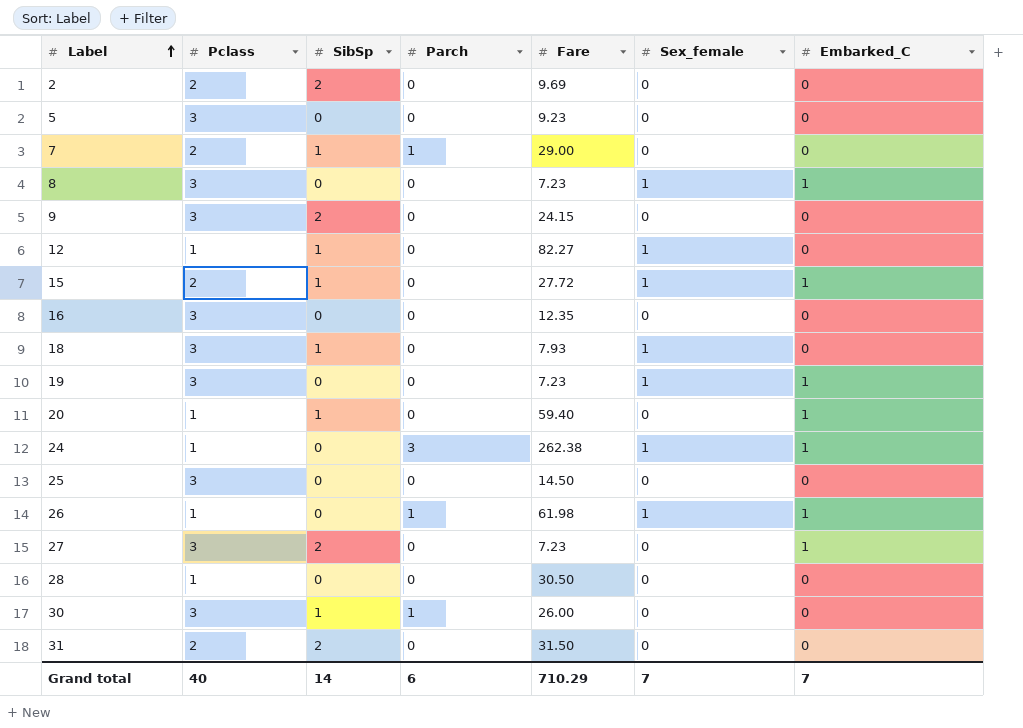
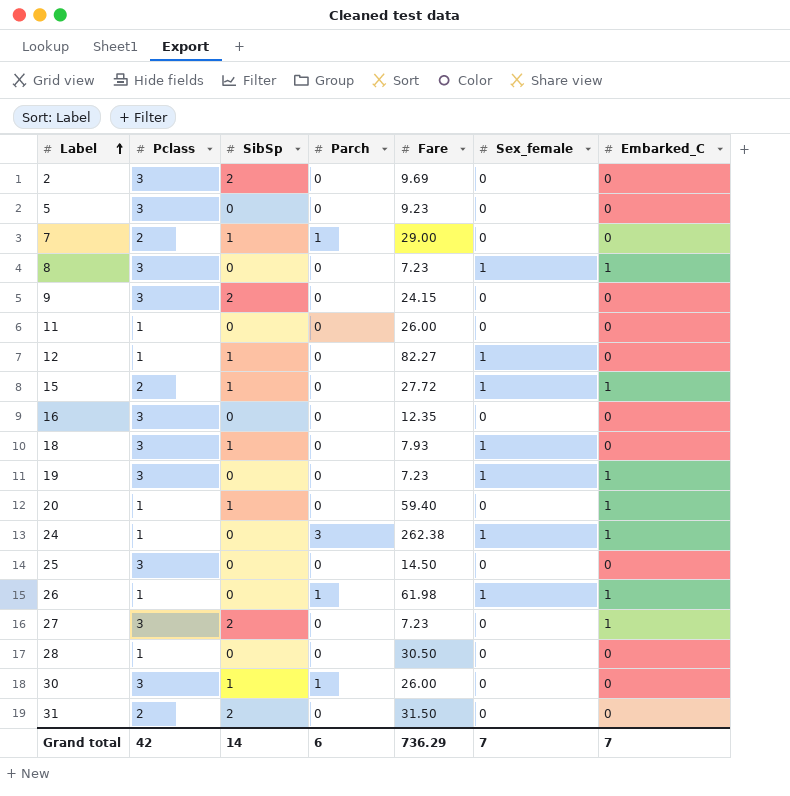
2 | Pclass: 2 -> 3
row 11: none -> 1 | 0 | 0 | 26.00 | 0 | 0
Grand total | Pclass: 40 -> 42
Grand total | Fare: 710.29 -> 736.29

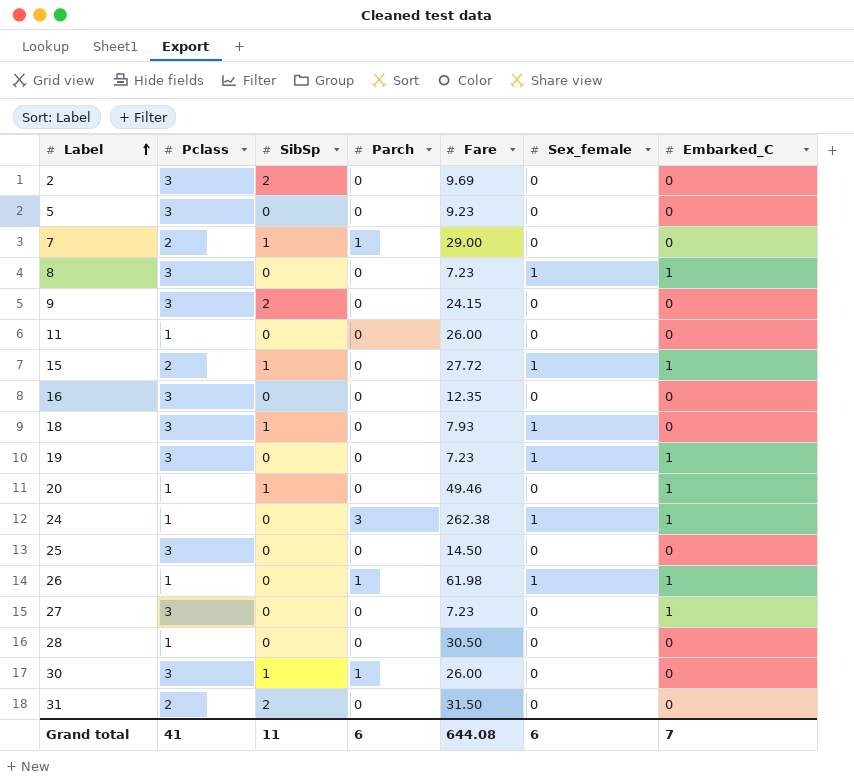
row 12: 1 | 1 | 0 | 82.27 | 1 | 0 -> none
20 | Fare: 59.40 -> 49.46
27 | SibSp: 2 -> 0
Grand total | Pclass: 42 -> 41
Grand total | SibSp: 14 -> 11
Grand total | Fare: 736.29 -> 644.08
Grand total | Sex_female: 7 -> 6

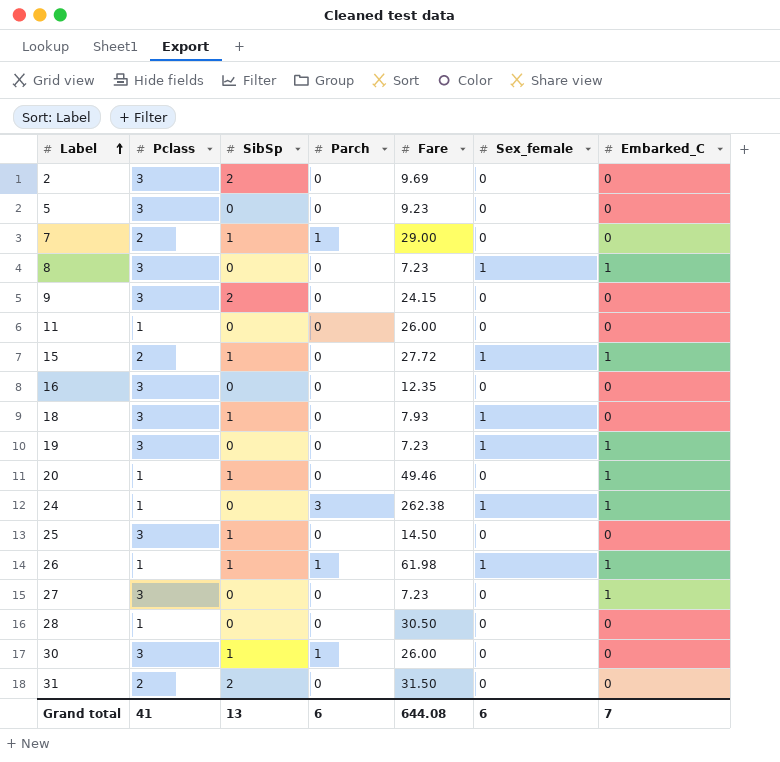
25 | SibSp: 0 -> 1
26 | SibSp: 0 -> 1
Grand total | SibSp: 11 -> 13

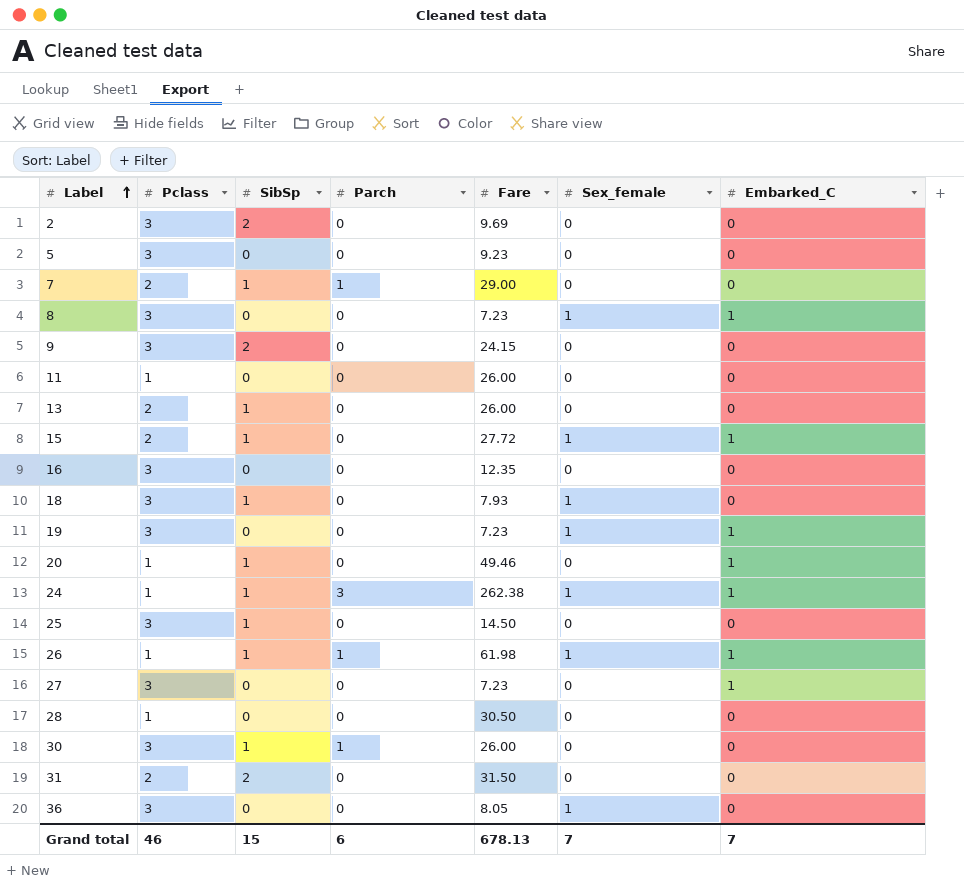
row 13: none -> 2 | 1 | 0 | 26.00 | 0 | 0
24 | SibSp: 0 -> 1
row 36: none -> 3 | 0 | 0 | 8.05 | 1 | 0
Grand total | Pclass: 41 -> 46
Grand total | SibSp: 13 -> 15
Grand total | Fare: 644.08 -> 678.13
Grand total | Sex_female: 6 -> 7

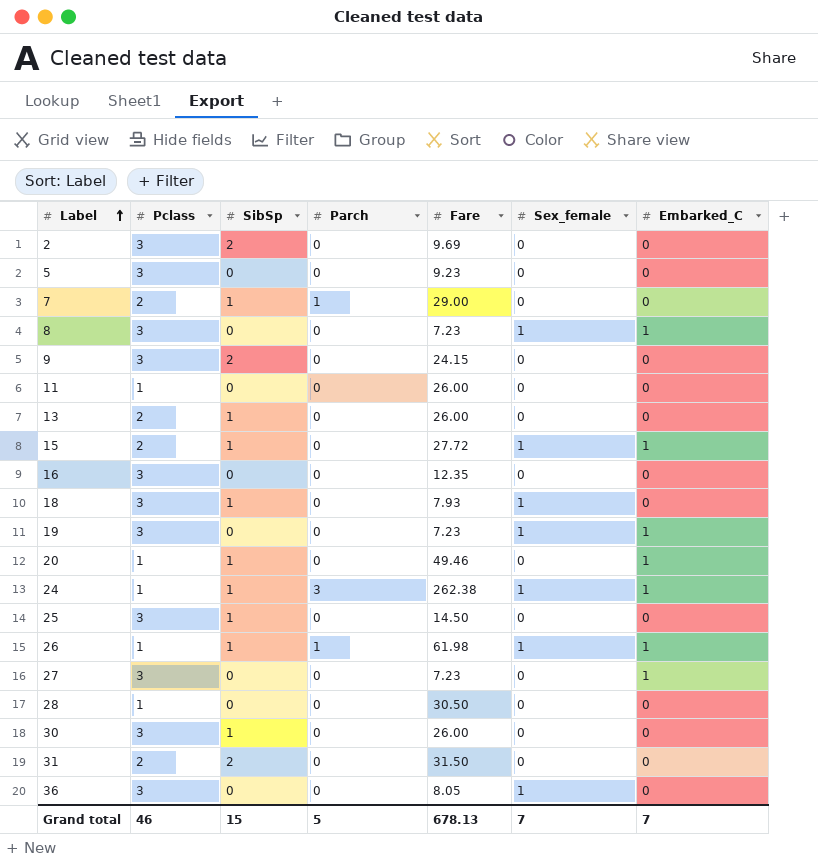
30 | Parch: 1 -> 0
Grand total | Parch: 6 -> 5

